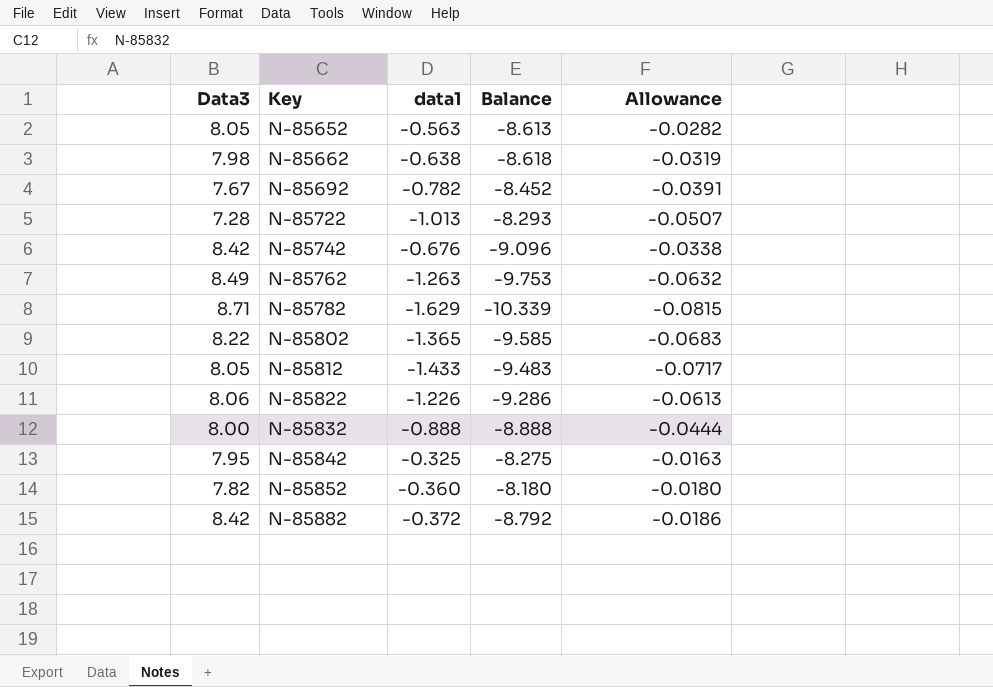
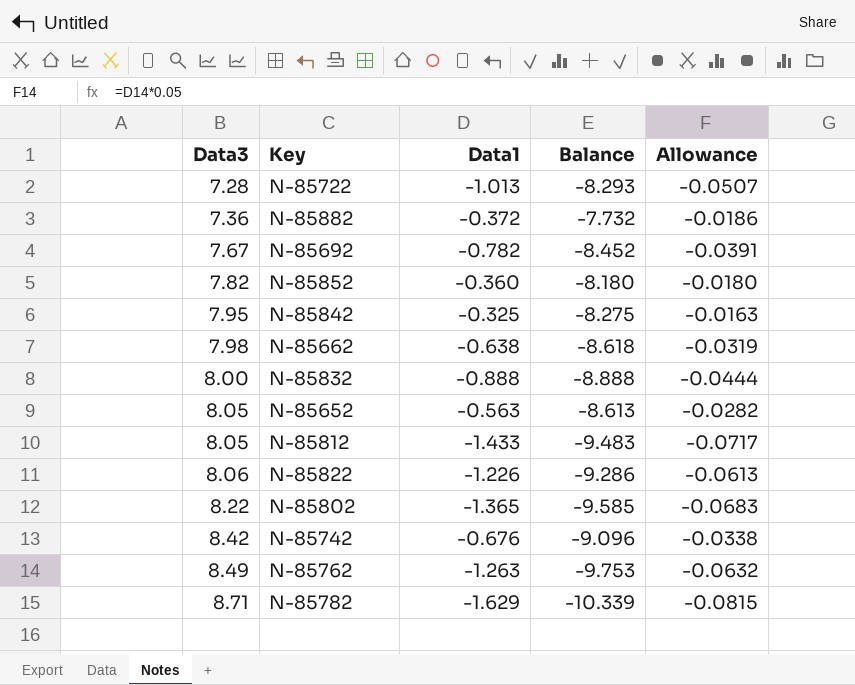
row order: Key ascending -> Data3 ascending
column name: data1 -> Data1
N-85882 | Data3: 8.42 -> 7.36
N-85882 | Balance: -8.792 -> -7.732

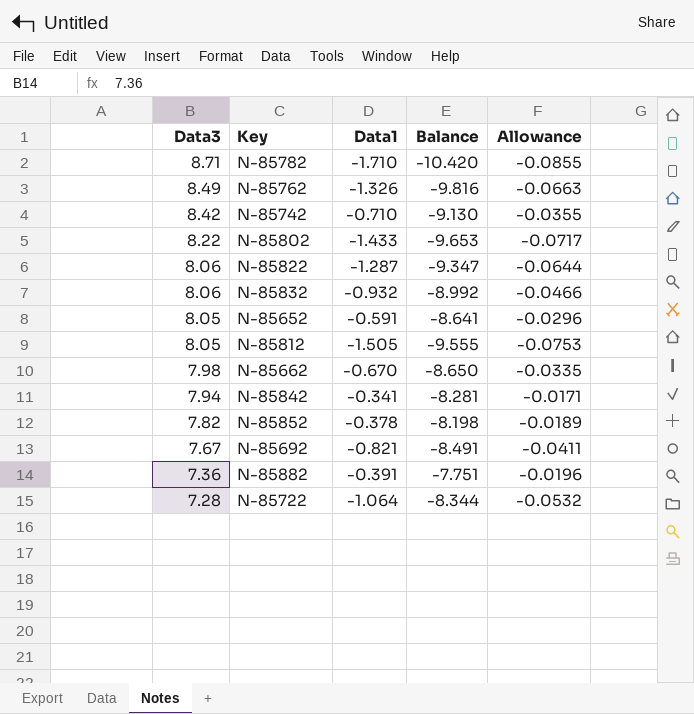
row order: Data3 ascending -> Data3 descending
N-85782 | Data1: -1.629 -> -1.710
N-85782 | Balance: -10.339 -> -10.420
N-85782 | Allowance: -0.0815 -> -0.0855
N-85762 | Data1: -1.263 -> -1.326
N-85762 | Balance: -9.753 -> -9.816
N-85762 | Allowance: -0.0632 -> -0.0663
N-85742 | Data1: -0.676 -> -0.710
N-85742 | Balance: -9.096 -> -9.130
N-85742 | Allowance: -0.0338 -> -0.0355
N-85802 | Data1: -1.365 -> -1.433
N-85802 | Balance: -9.585 -> -9.653
N-85802 | Allowance: -0.0683 -> -0.0717
N-85822 | Data1: -1.226 -> -1.287
N-85822 | Balance: -9.286 -> -9.347
N-85822 | Allowance: -0.0613 -> -0.0644
N-85832 | Data3: 8.00 -> 8.06
N-85832 | Data1: -0.888 -> -0.932
N-85832 | Balance: -8.888 -> -8.992
N-85832 | Allowance: -0.0444 -> -0.0466
N-85652 | Data1: -0.563 -> -0.591
N-85652 | Balance: -8.613 -> -8.641
N-85652 | Allowance: -0.0282 -> -0.0296
N-85812 | Data1: -1.433 -> -1.505
N-85812 | Balance: -9.483 -> -9.555
N-85812 | Allowance: -0.0717 -> -0.0753
N-85662 | Data1: -0.638 -> -0.670
N-85662 | Balance: -8.618 -> -8.650
N-85662 | Allowance: -0.0319 -> -0.0335
N-85842 | Data3: 7.95 -> 7.94
N-85842 | Data1: -0.325 -> -0.341
N-85842 | Balance: -8.275 -> -8.281
N-85842 | Allowance: -0.0163 -> -0.0171
N-85852 | Data1: -0.360 -> -0.378
N-85852 | Balance: -8.180 -> -8.198
N-85852 | Allowance: -0.0180 -> -0.0189
N-85692 | Data1: -0.782 -> -0.821
N-85692 | Balance: -8.452 -> -8.491
N-85692 | Allowance: -0.0391 -> -0.0411
N-85882 | Data1: -0.372 -> -0.391
N-85882 | Balance: -7.732 -> -7.751
N-85882 | Allowance: -0.0186 -> -0.0196
N-85722 | Data1: -1.013 -> -1.064
N-85722 | Balance: -8.293 -> -8.344
N-85722 | Allowance: -0.0507 -> -0.0532

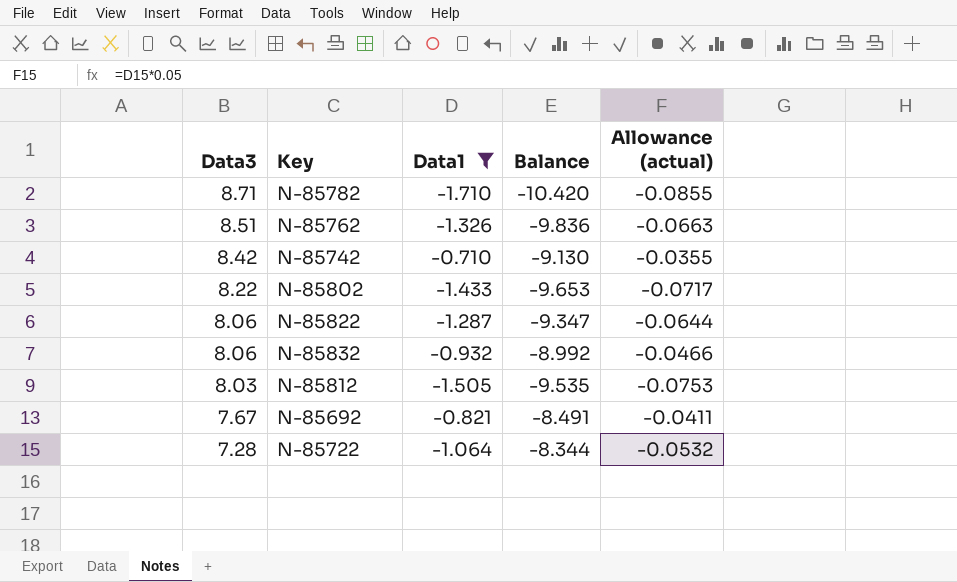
filter: none -> Data1 <= -0.710
column name: Allowance -> Allowance (actual)
N-85762 | Data3: 8.49 -> 8.51
N-85762 | Balance: -9.816 -> -9.836
N-85812 | Data3: 8.05 -> 8.03
N-85812 | Balance: -9.555 -> -9.535

